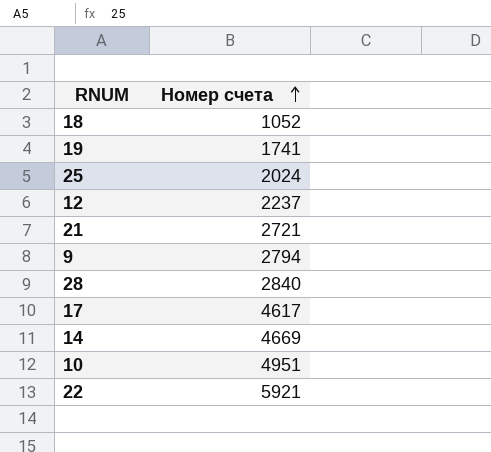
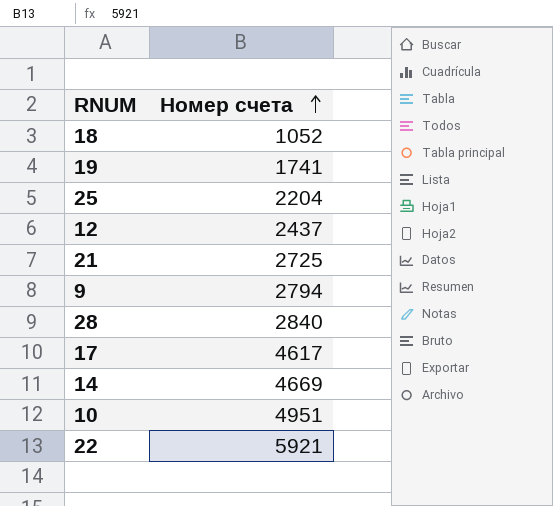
25 | Номер счета: 2024 -> 2204
12 | Номер счета: 2237 -> 2437
21 | Номер счета: 2721 -> 2725

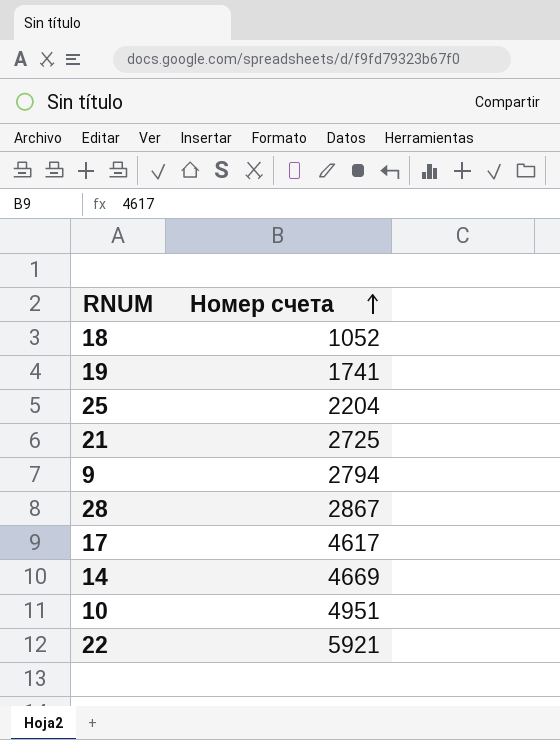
row 12: 2437 -> none
28 | Номер счета: 2840 -> 2867

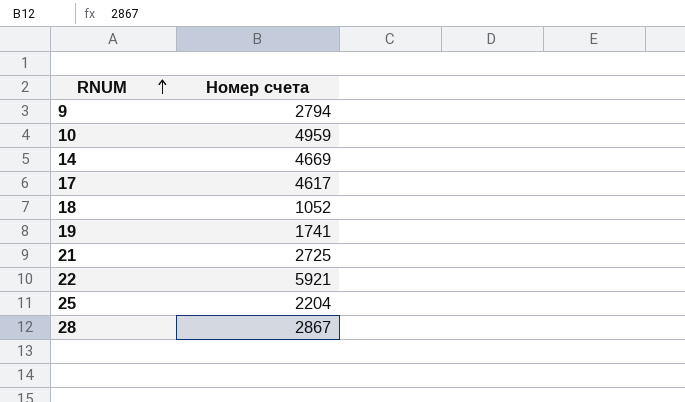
row order: Номер счета ascending -> RNUM ascending
10 | Номер счета: 4951 -> 4959

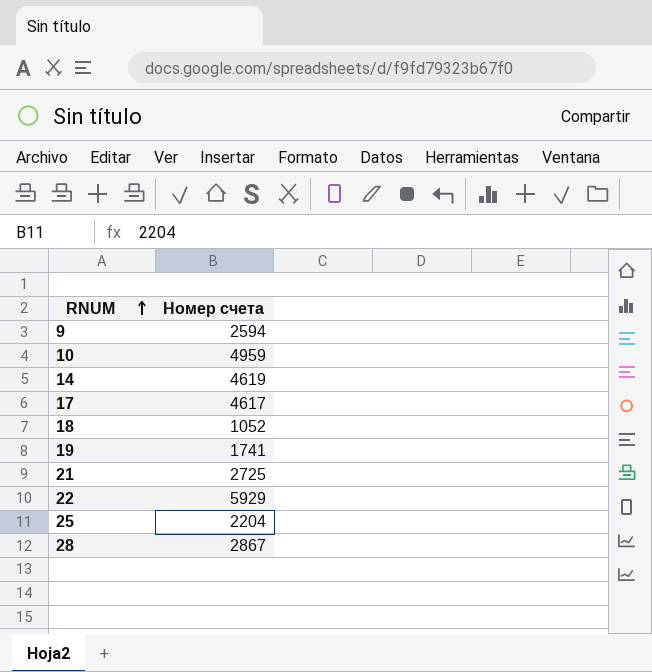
9 | Номер счета: 2794 -> 2594
14 | Номер счета: 4669 -> 4619
22 | Номер счета: 5921 -> 5929

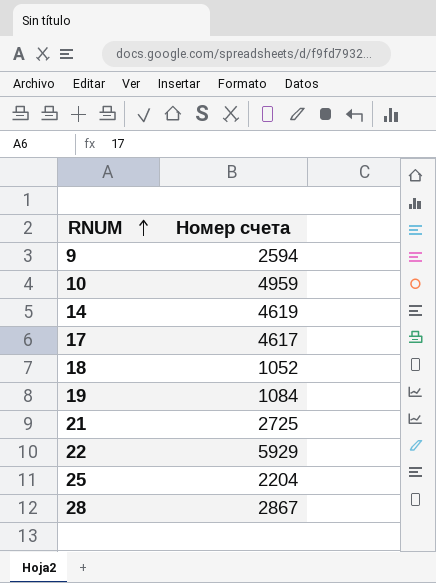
19 | Номер счета: 1741 -> 1084

